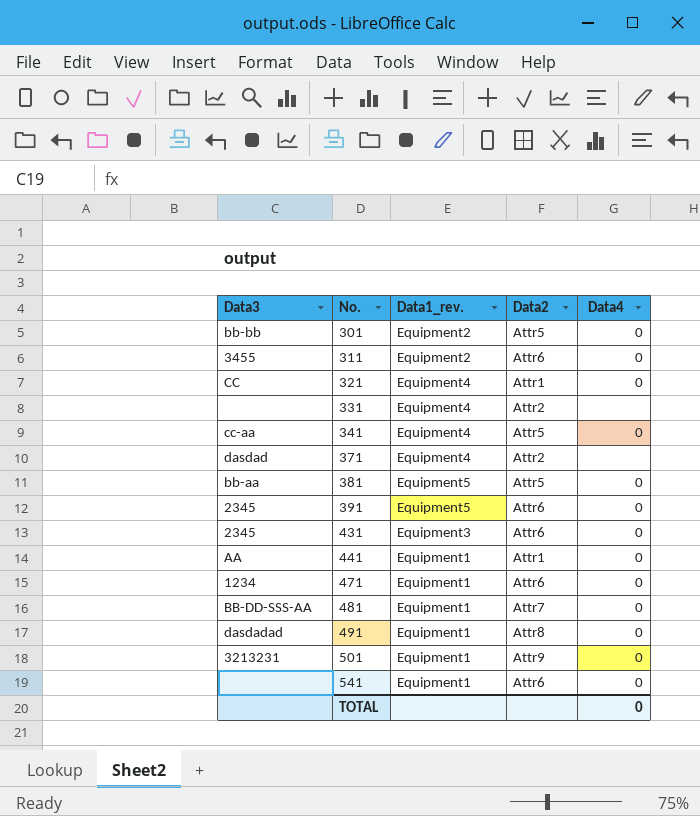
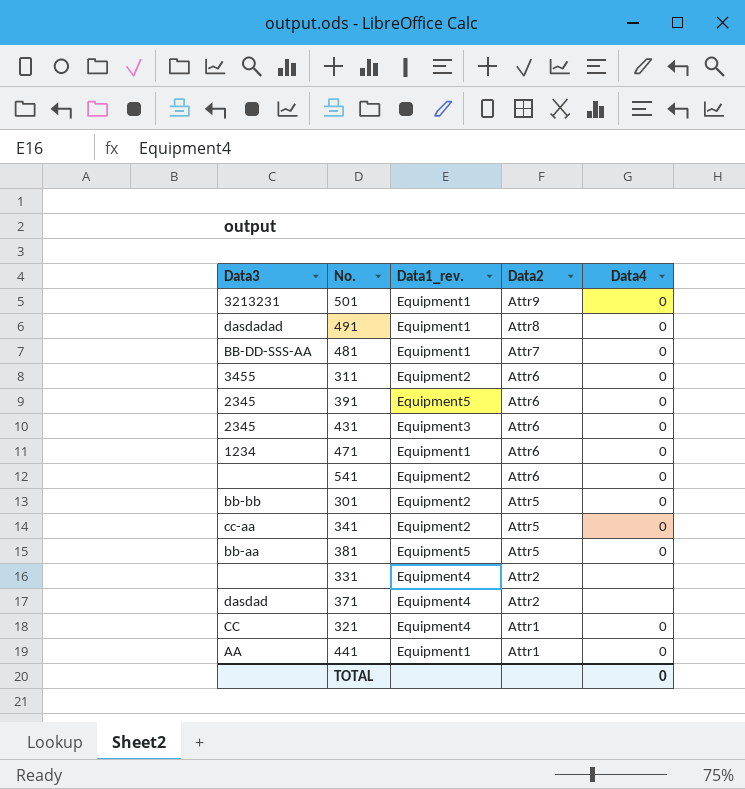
row order: No. ascending -> Data2 descending
541 | Data1_rev.: Equipment1 -> Equipment2
341 | Data1_rev.: Equipment4 -> Equipment2

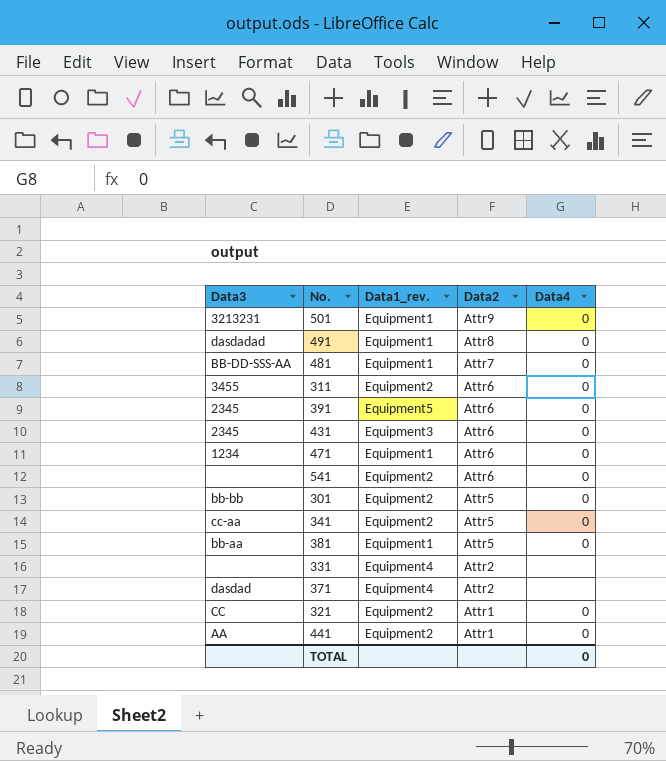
381 | Data1_rev.: Equipment5 -> Equipment1
321 | Data1_rev.: Equipment4 -> Equipment2
441 | Data1_rev.: Equipment1 -> Equipment2

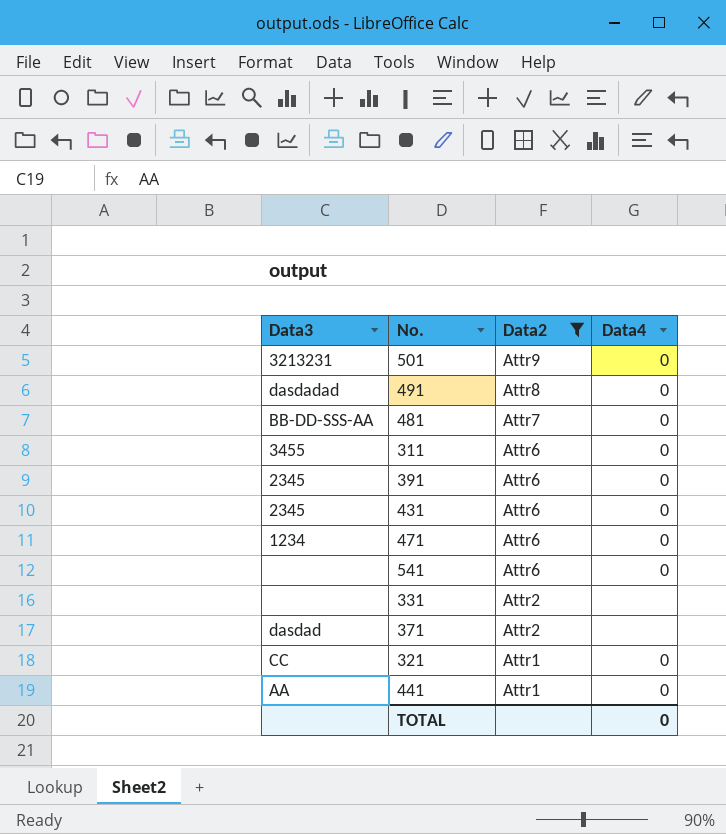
filter: none -> Data2 != Attr5
column Data1_rev. | position: 3 -> none

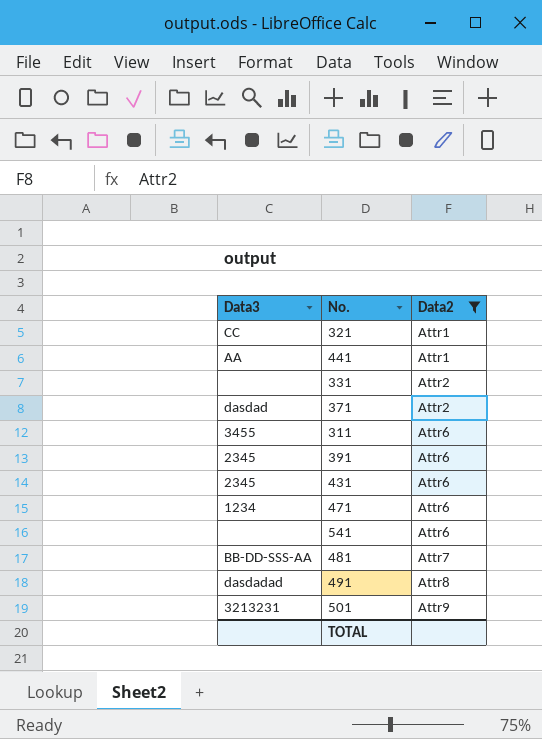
row order: Data2 descending -> Data2 ascending
column Data4 | position: 4 -> none

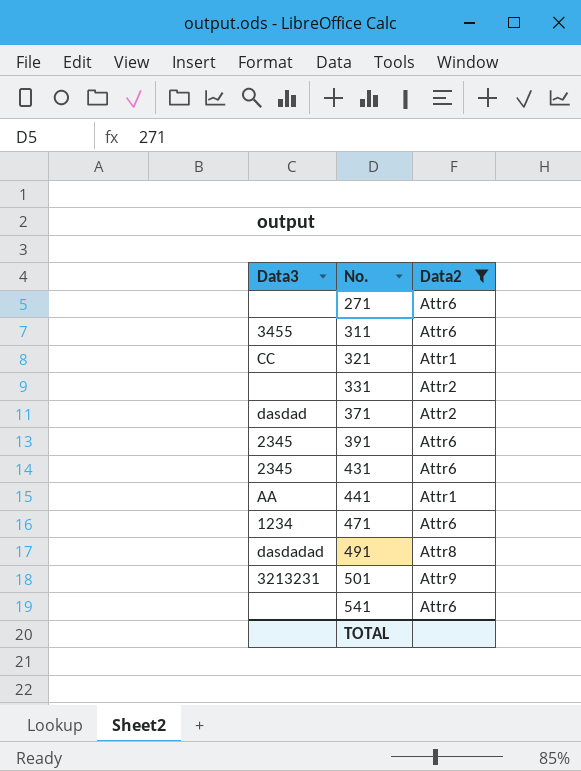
row order: Data2 ascending -> No. ascending
row 481: BB-DD-SSS-AA | Attr7 -> none
row 271: none -> none | Attr6

